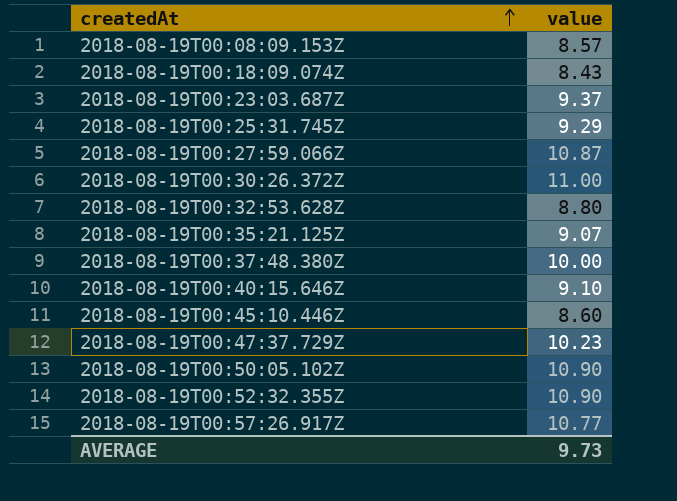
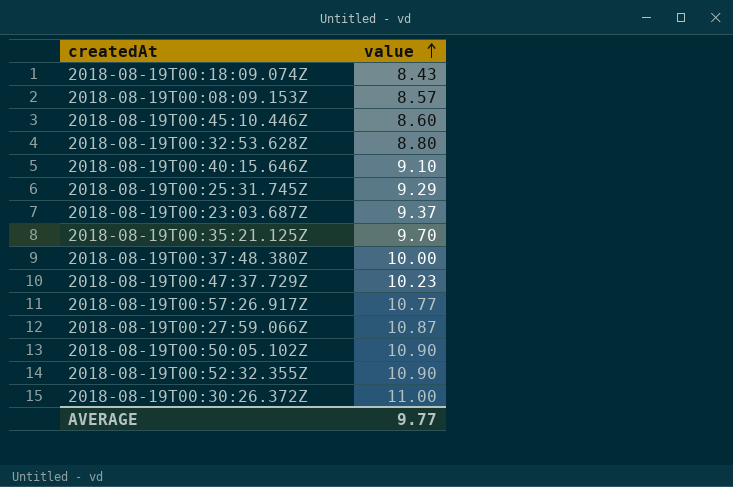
row order: createdAt ascending -> value ascending
2018-08-19T00:35:21.125Z | value: 9.07 -> 9.70
AVERAGE | value: 9.73 -> 9.77

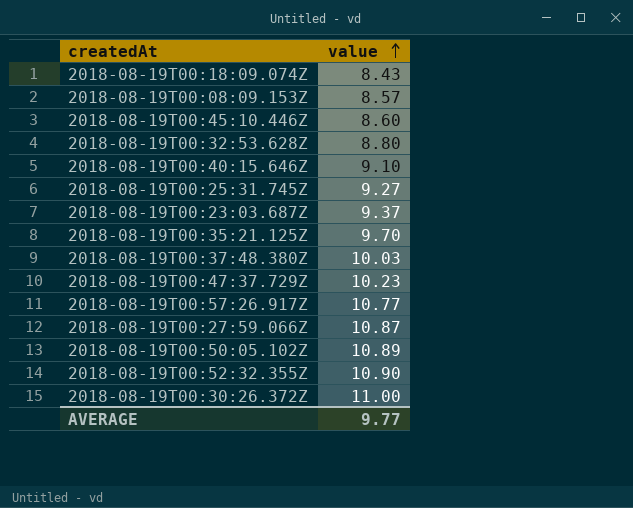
2018-08-19T00:25:31.745Z | value: 9.29 -> 9.27
2018-08-19T00:37:48.380Z | value: 10.00 -> 10.03
2018-08-19T00:50:05.102Z | value: 10.90 -> 10.89

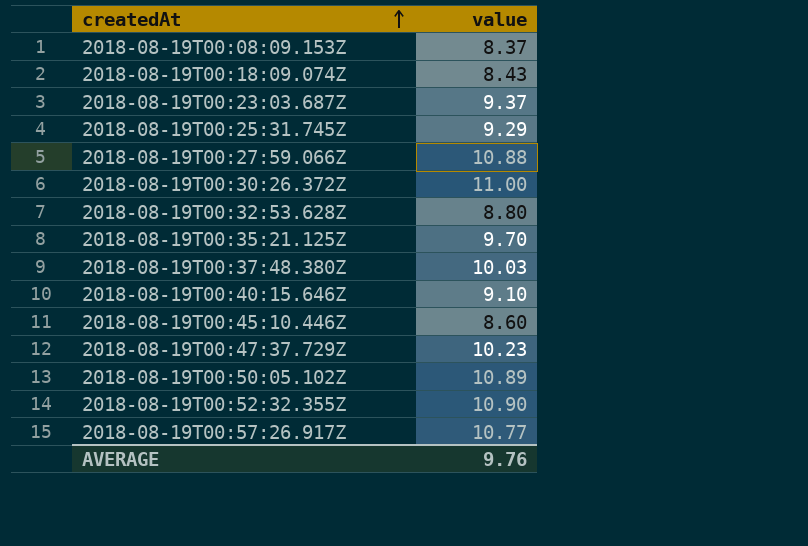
row order: value ascending -> createdAt ascending
2018-08-19T00:08:09.153Z | value: 8.57 -> 8.37
2018-08-19T00:25:31.745Z | value: 9.27 -> 9.29
2018-08-19T00:27:59.066Z | value: 10.87 -> 10.88
AVERAGE | value: 9.77 -> 9.76

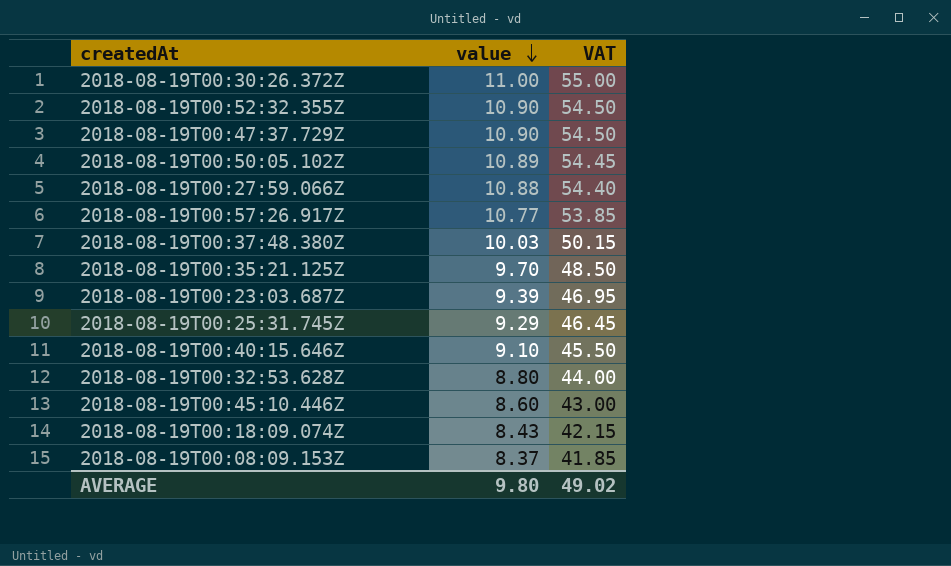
row order: createdAt ascending -> value descending
column VAT | formula: none -> [value] * 5
2018-08-19T00:47:37.729Z | value: 10.23 -> 10.90
2018-08-19T00:23:03.687Z | value: 9.37 -> 9.39
AVERAGE | value: 9.76 -> 9.80

